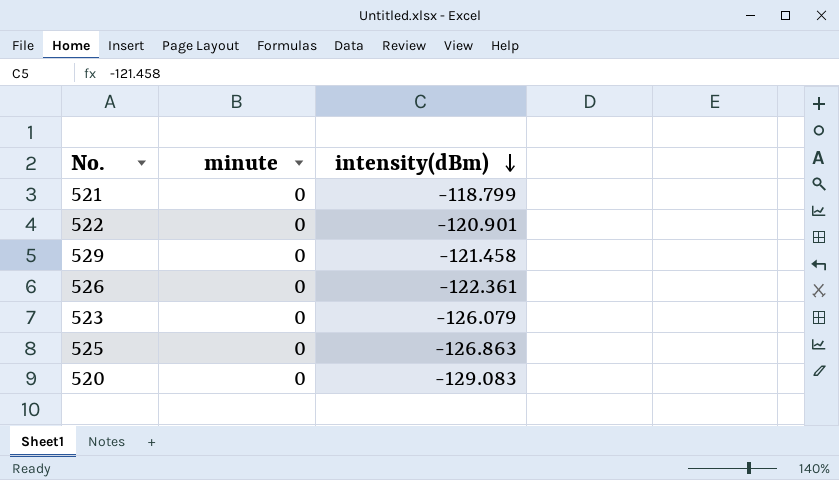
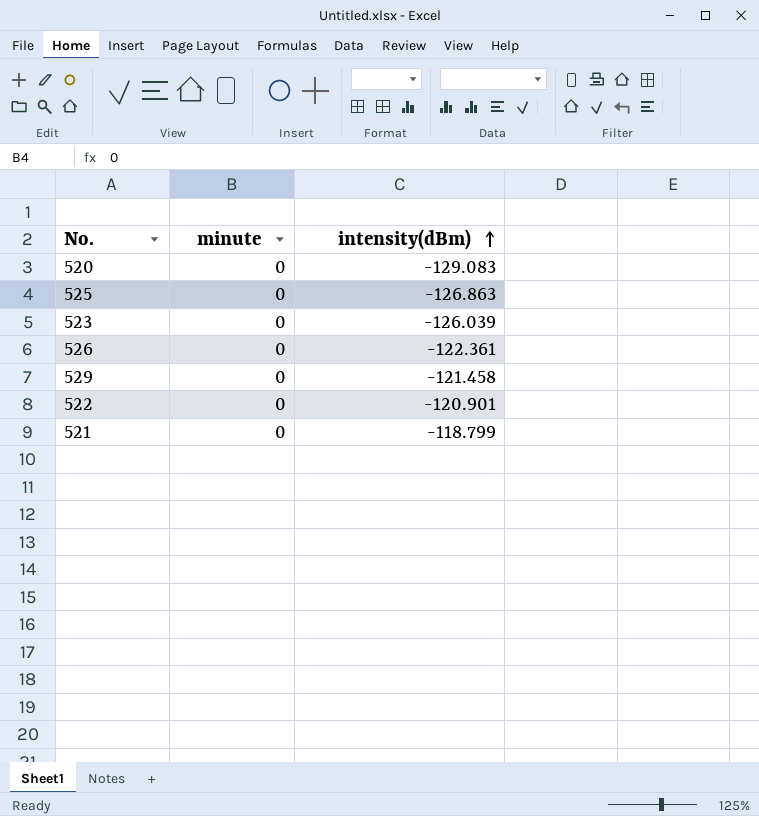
row order: intensity(dBm) descending -> intensity(dBm) ascending
523 | intensity(dBm): -126.079 -> -126.039

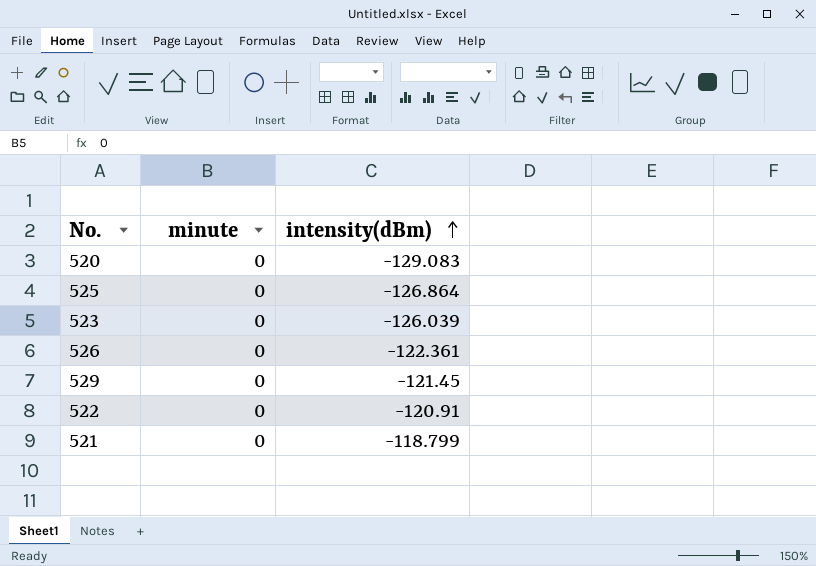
525 | intensity(dBm): -126.863 -> -126.864
529 | intensity(dBm): -121.458 -> -121.45
522 | intensity(dBm): -120.901 -> -120.91

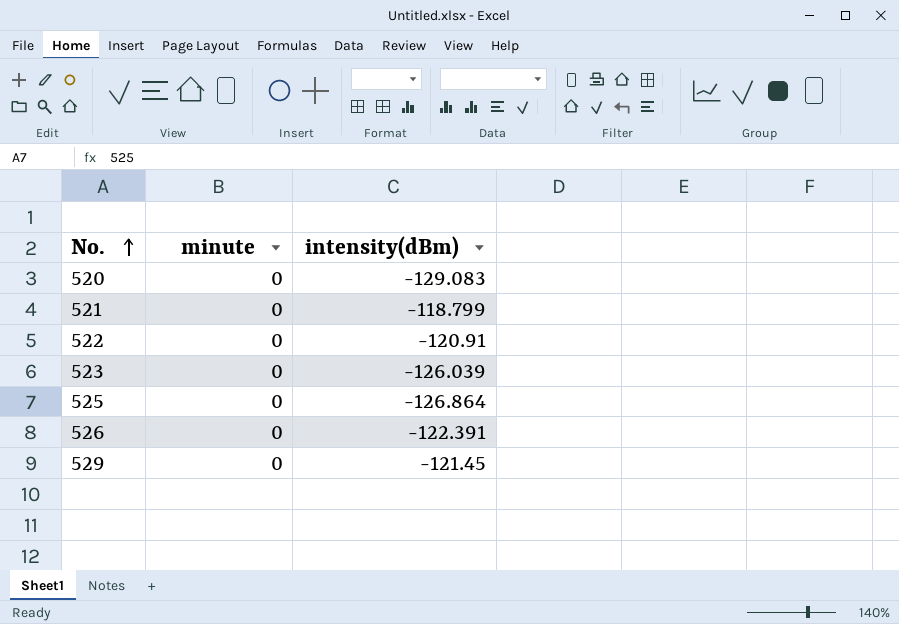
row order: intensity(dBm) ascending -> No. ascending
526 | intensity(dBm): -122.361 -> -122.391

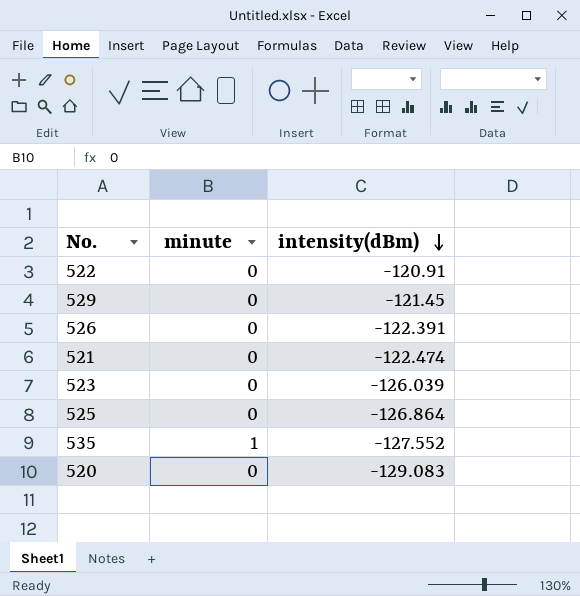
row order: No. ascending -> intensity(dBm) descending
521 | intensity(dBm): -118.799 -> -122.474
row 535: none -> 1 | -127.552

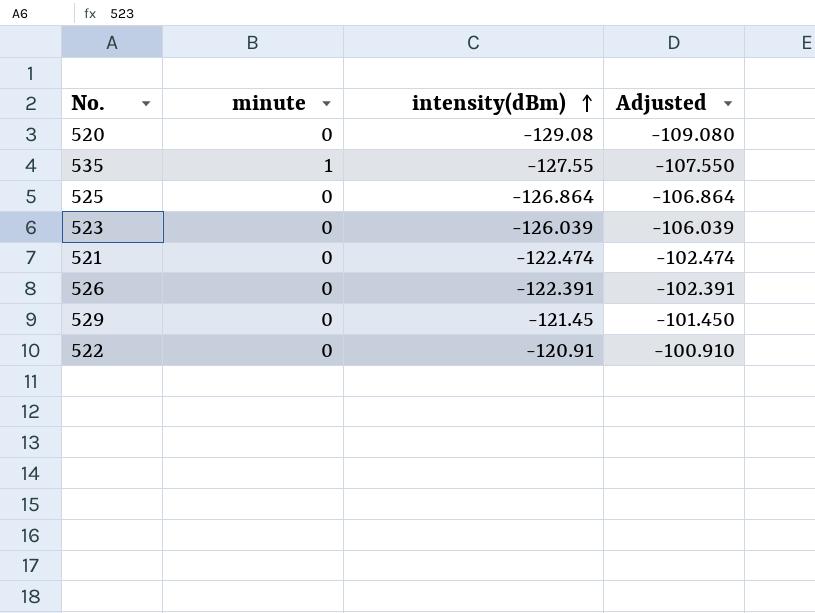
row order: intensity(dBm) descending -> intensity(dBm) ascending
column Adjusted | formula: none -> [intensity(dBm)] + 20
520 | intensity(dBm): -129.083 -> -129.08
535 | intensity(dBm): -127.552 -> -127.55

